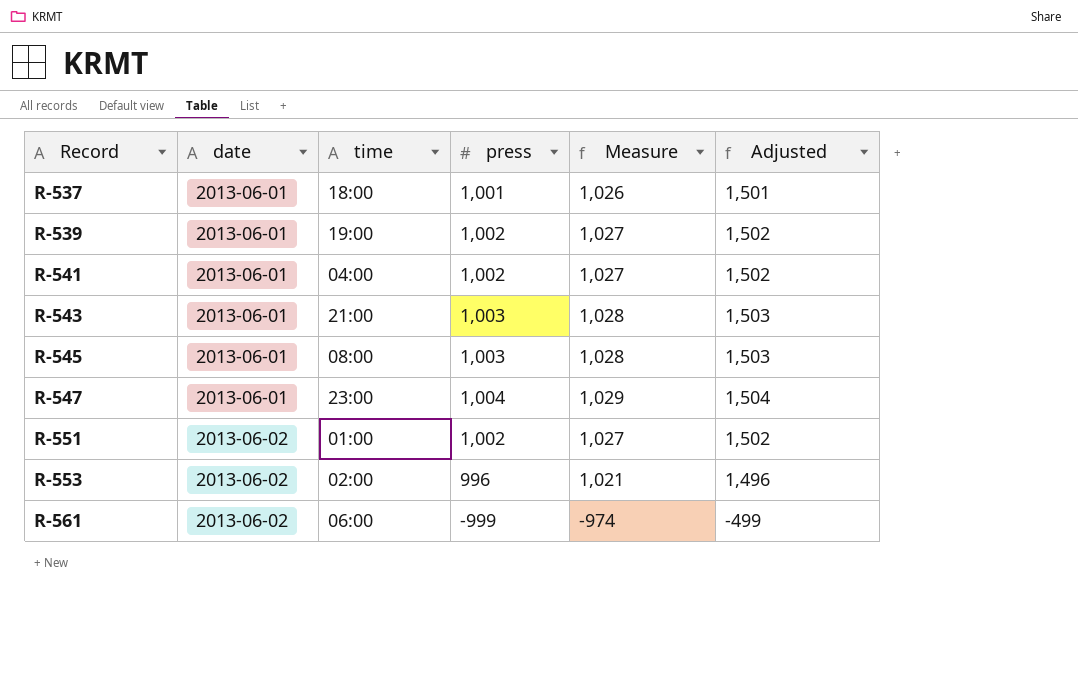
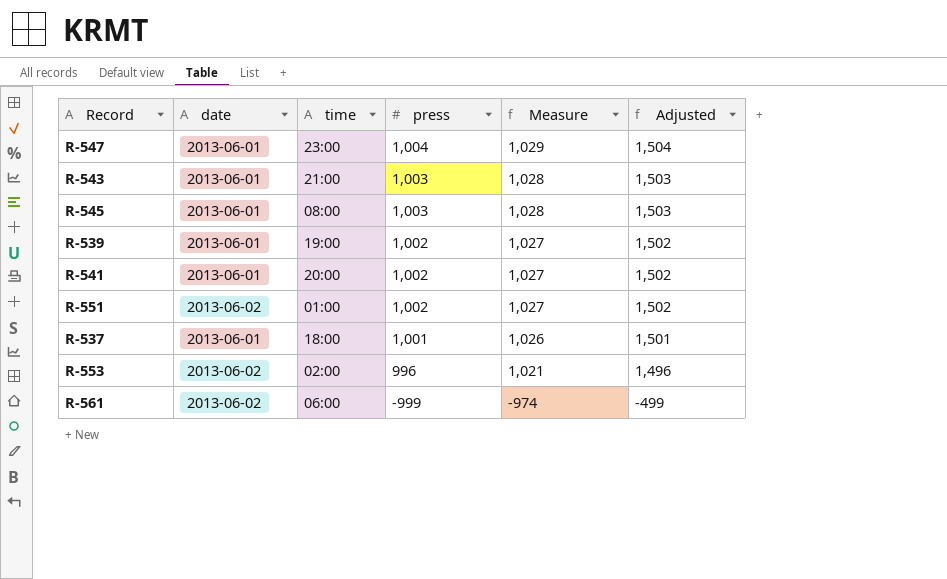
row order: Record ascending -> press descending
R-541 | time: 04:00 -> 20:00

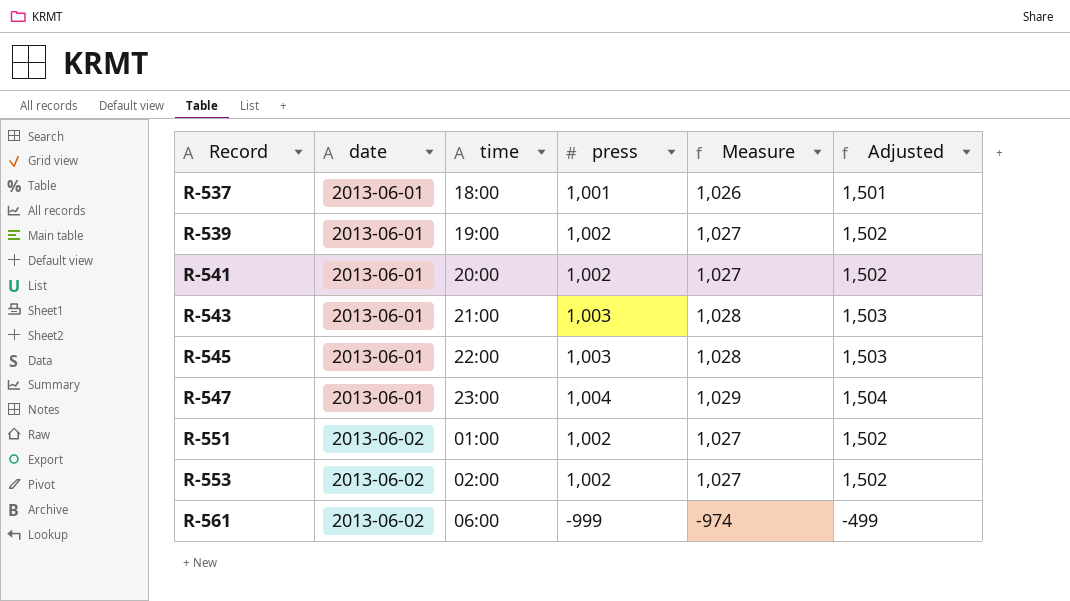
row order: press descending -> Record ascending
R-545 | time: 08:00 -> 22:00
R-553 | press: 996 -> 1,002
R-553 | Measure: 1,021 -> 1,027
R-553 | Adjusted: 1,496 -> 1,502

